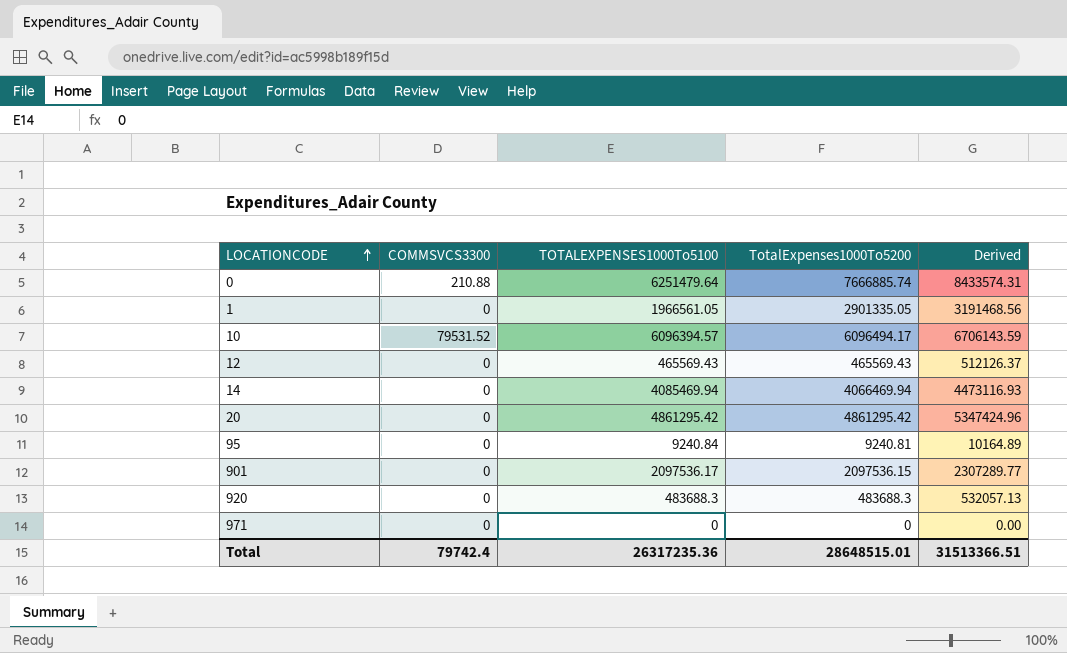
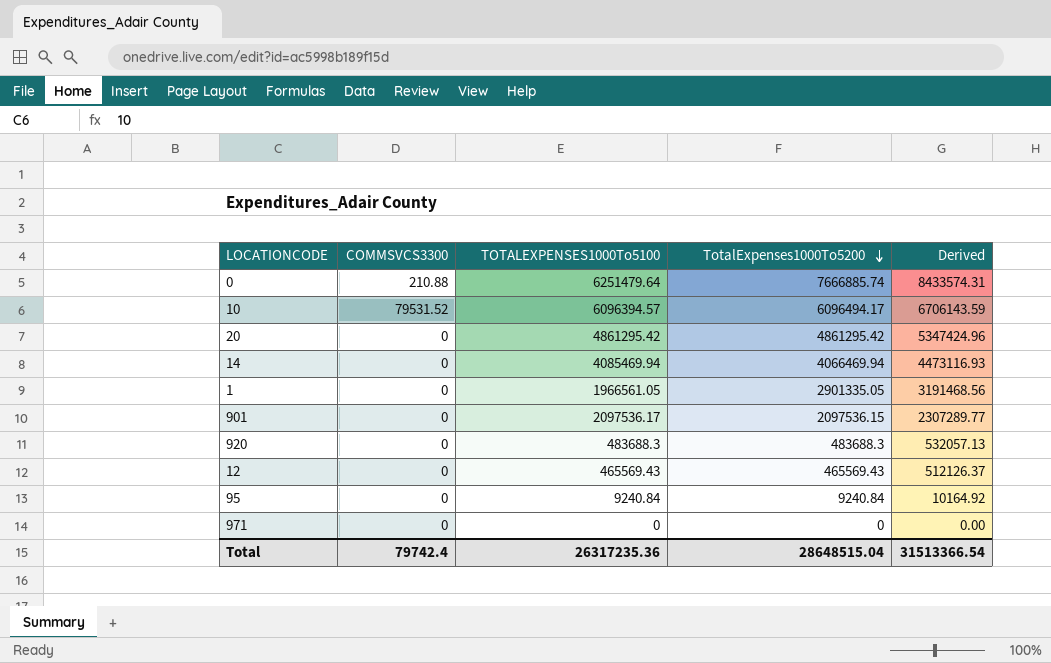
row order: LOCATIONCODE ascending -> TotalExpenses1000To5200 descending
95 | TotalExpenses1000To5200: 9240.81 -> 9240.84
95 | Derived: 10164.89 -> 10164.92
Total | TotalExpenses1000To5200: 28648515.01 -> 28648515.04
Total | Derived: 31513366.51 -> 31513366.54

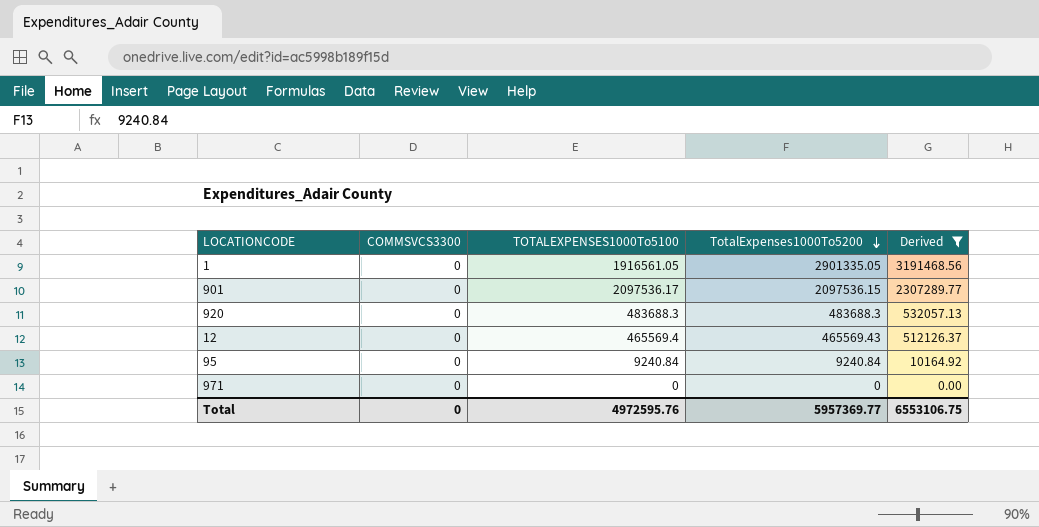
filter: none -> Derived <= 3191468.56
1 | TOTALEXPENSES1000To5100: 1966561.05 -> 1916561.05
12 | TOTALEXPENSES1000To5100: 465569.43 -> 465569.4
Total | COMMSVCS3300: 79742.4 -> 0
Total | TOTALEXPENSES1000To5100: 26317235.36 -> 4972595.76
Total | TotalExpenses1000To5200: 28648515.04 -> 5957369.77
Total | Derived: 31513366.54 -> 6553106.75

